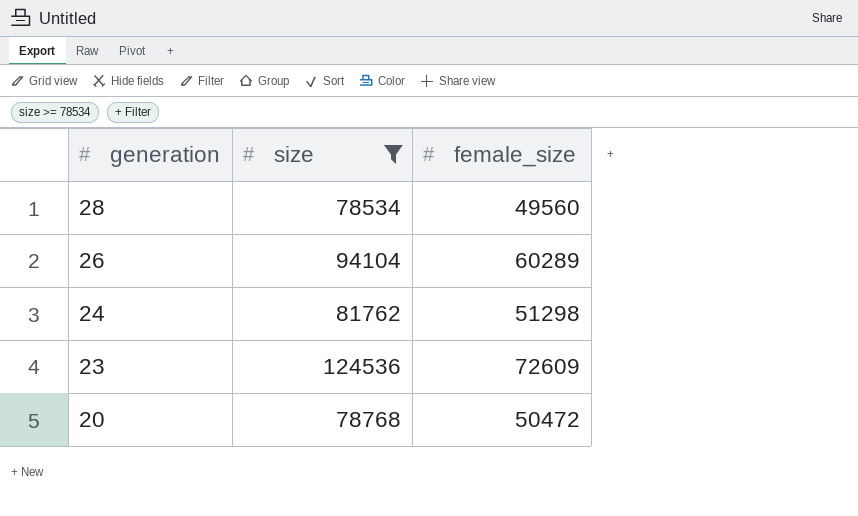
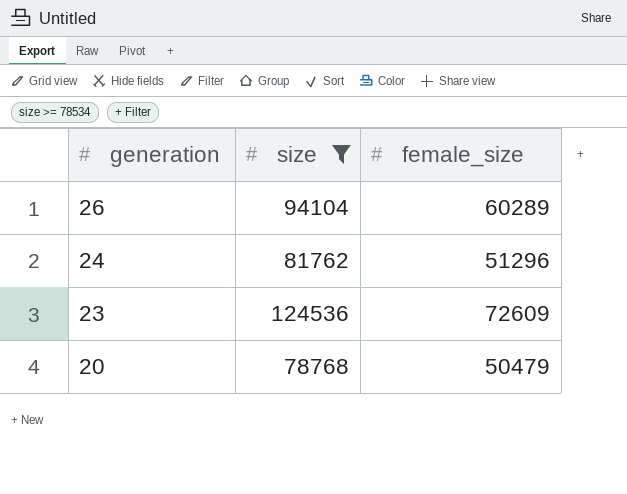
row 28: 78534 | 49560 -> none
24 | female_size: 51298 -> 51296
20 | female_size: 50472 -> 50479

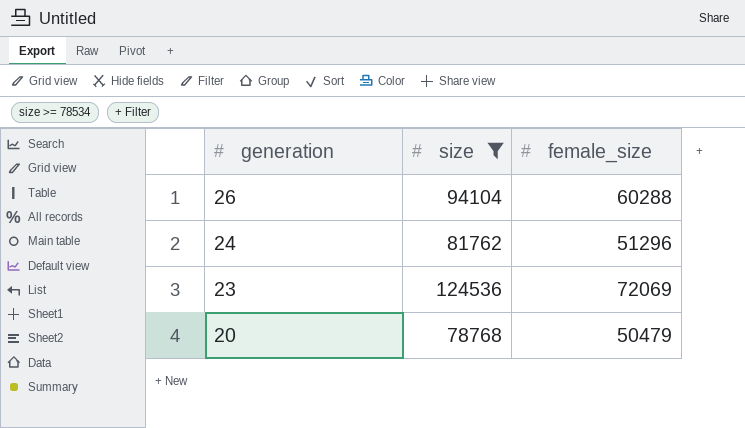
26 | female_size: 60289 -> 60288
23 | female_size: 72609 -> 72069

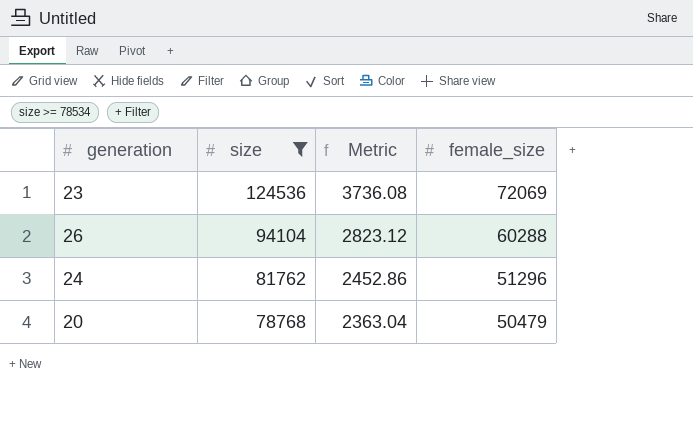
row order: generation descending -> size descending
column Metric | formula: none -> [size] * 0.03

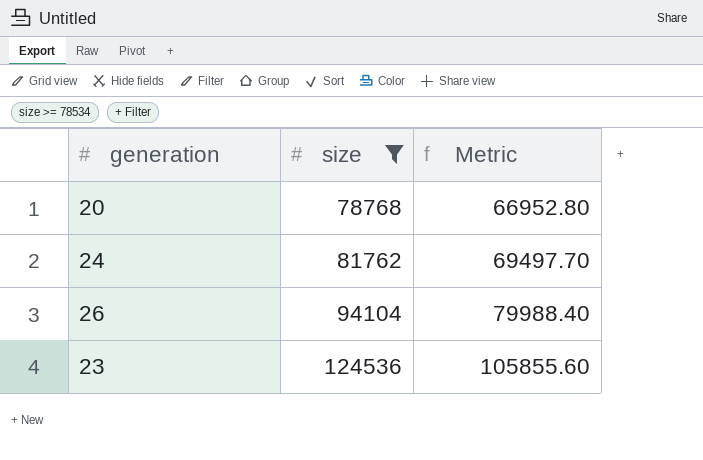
row order: size descending -> size ascending
column female_size | position: 4 -> none
column Metric | formula: [size] * 0.03 -> [size] * 0.85

